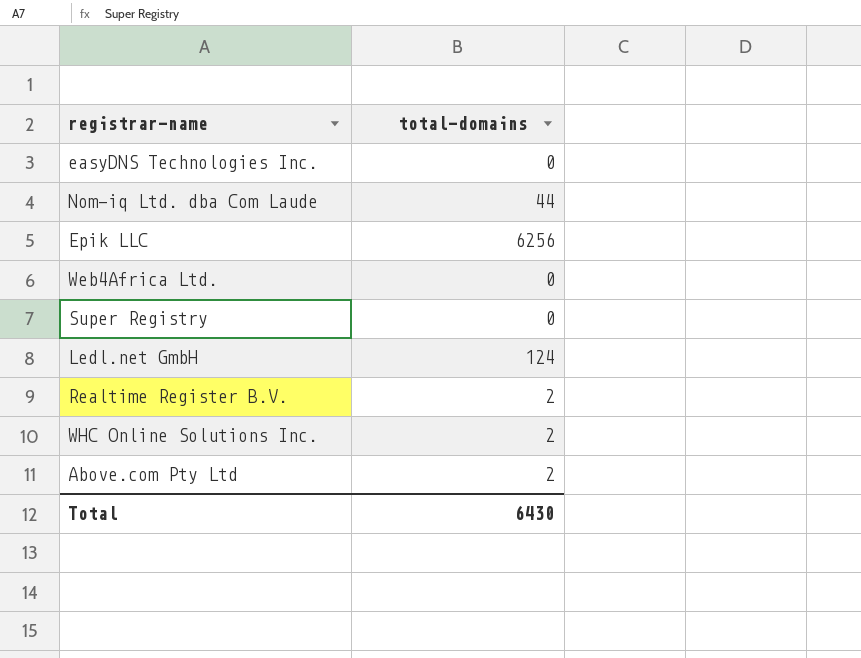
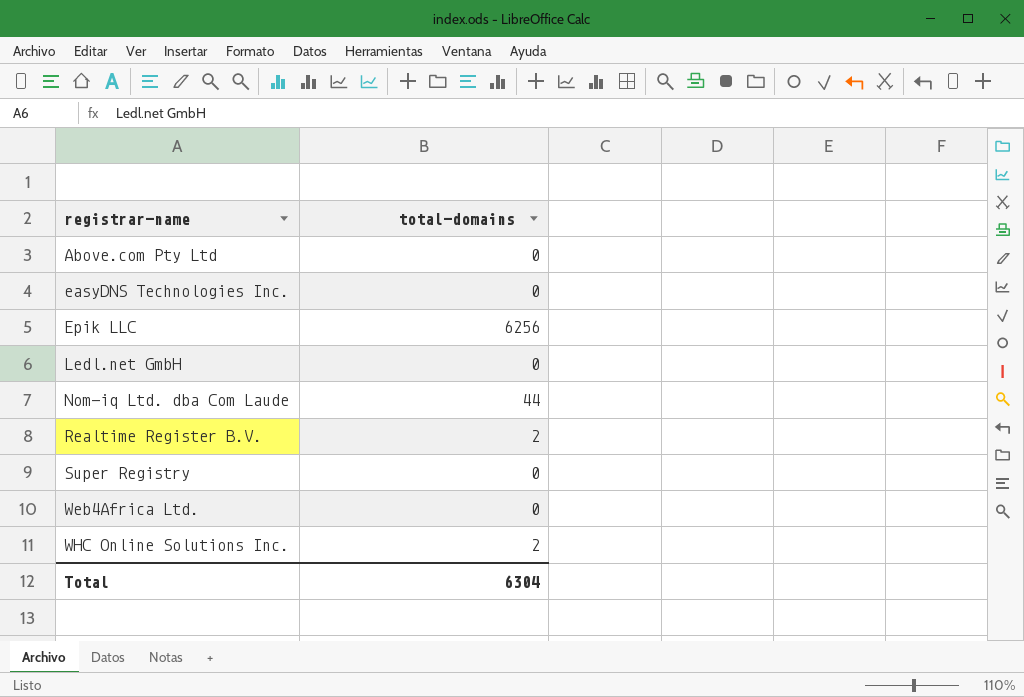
row order: none -> registrar-name ascending
Above.com Pty Ltd | total-domains: 2 -> 0
Ledl.net GmbH | total-domains: 124 -> 0
Total | total-domains: 6430 -> 6304

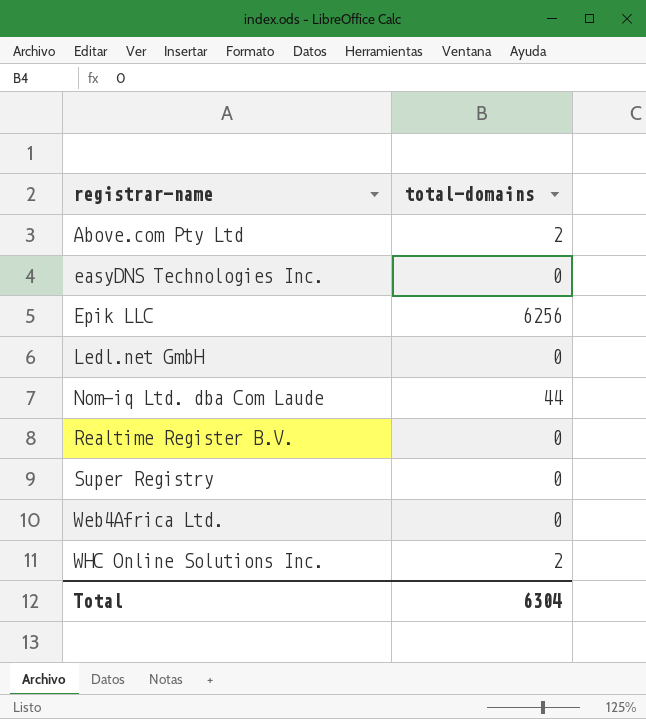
Above.com Pty Ltd | total-domains: 0 -> 2
Realtime Register B.V. | total-domains: 2 -> 0

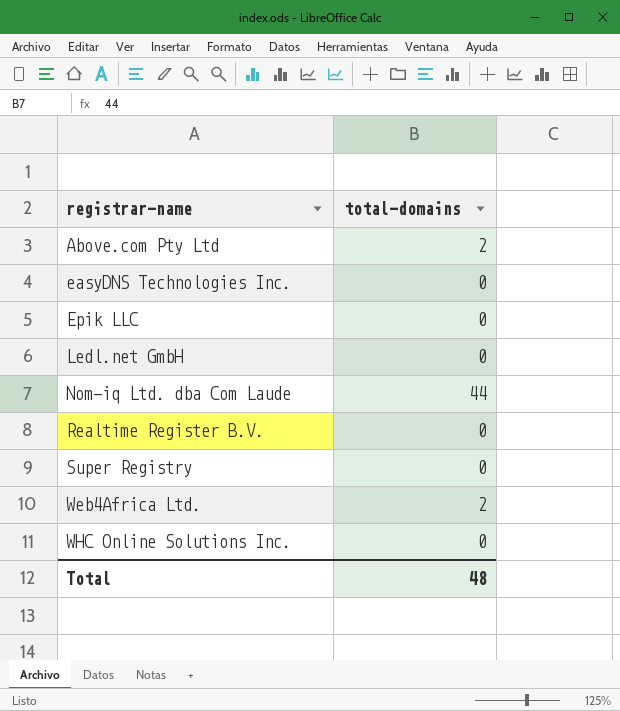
Epik LLC | total-domains: 6256 -> 0
Web4Africa Ltd. | total-domains: 0 -> 2
WHC Online Solutions Inc. | total-domains: 2 -> 0
Total | total-domains: 6304 -> 48

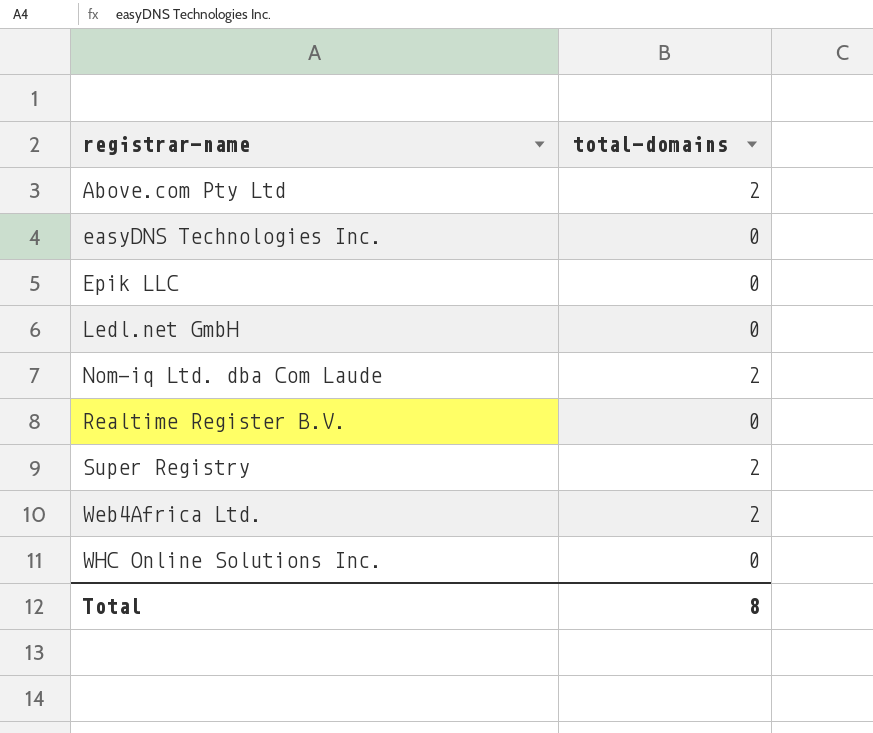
Nom-iq Ltd. dba Com Laude | total-domains: 44 -> 2
Super Registry | total-domains: 0 -> 2
Total | total-domains: 48 -> 8

